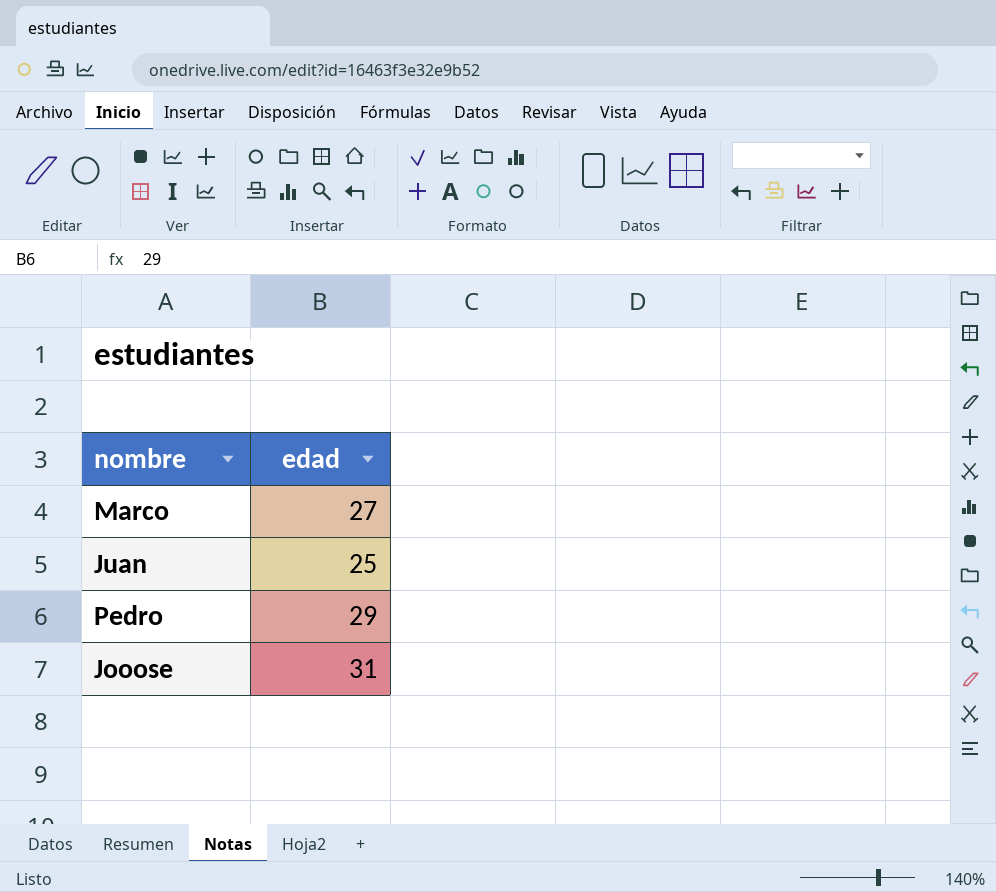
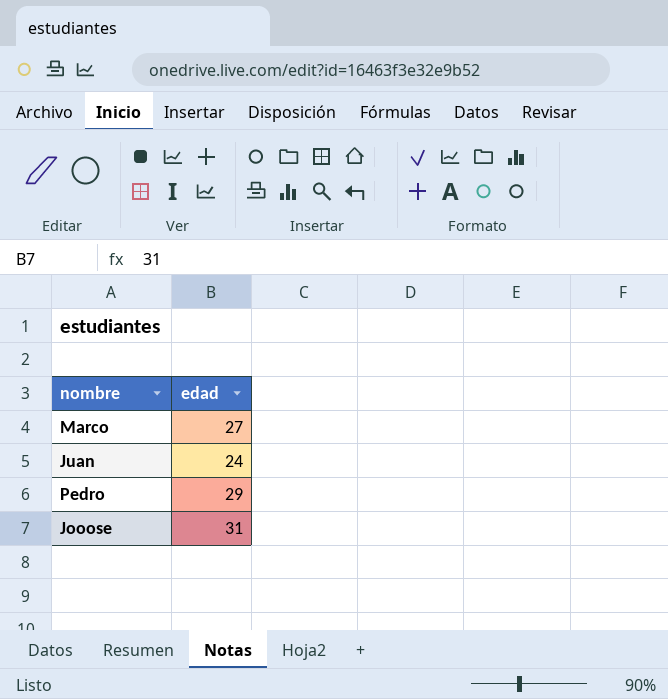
Juan | edad: 25 -> 24

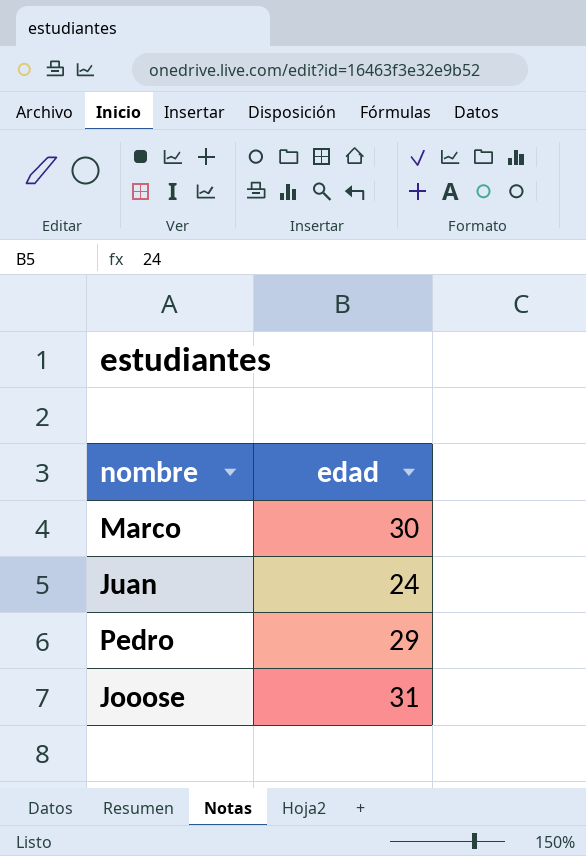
Marco | edad: 27 -> 30

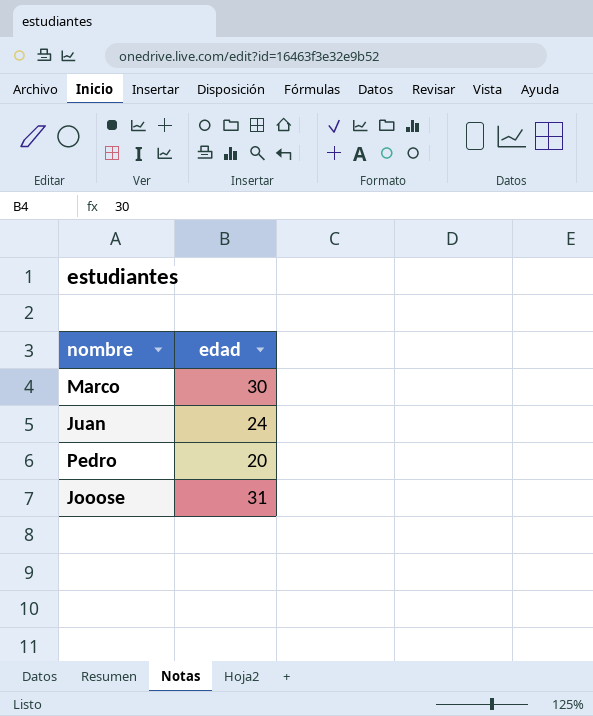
Pedro | edad: 29 -> 20

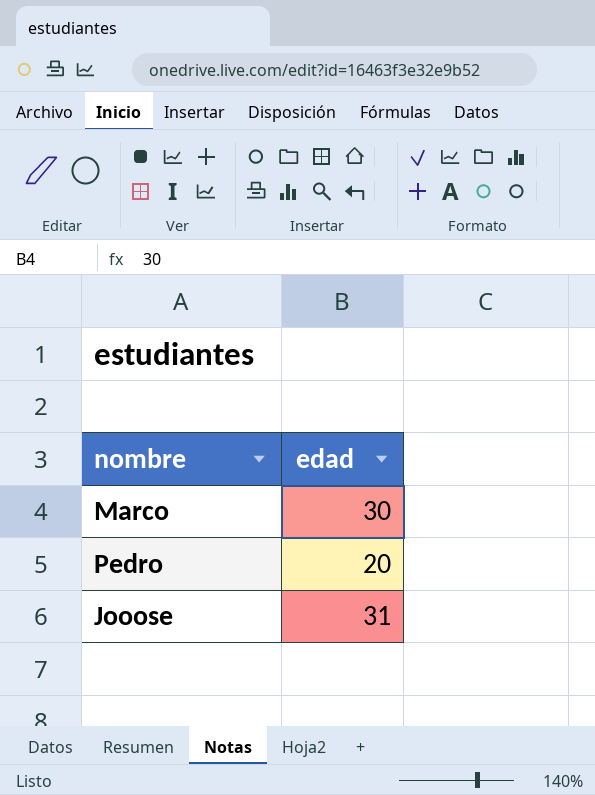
row Juan: 24 -> none

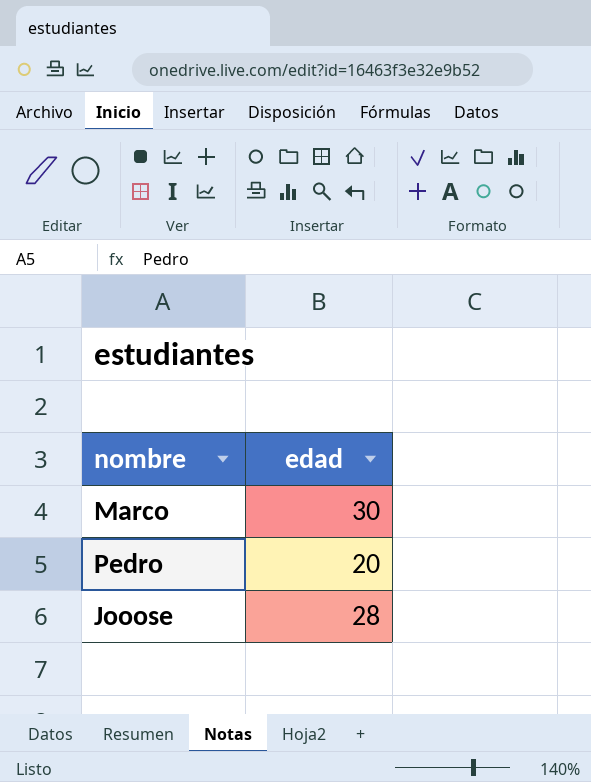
Jooose | edad: 31 -> 28

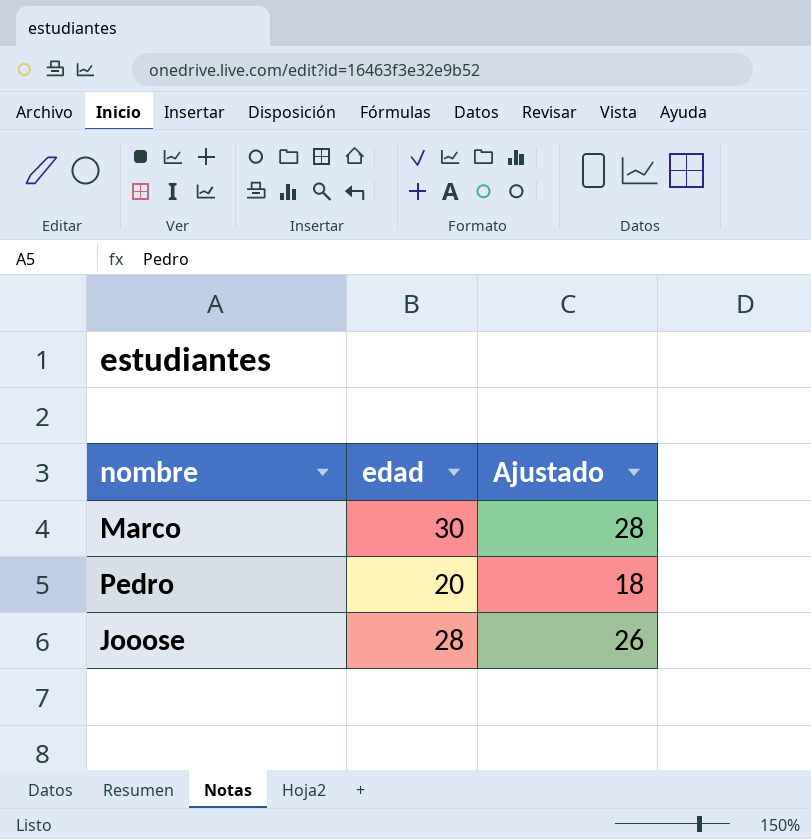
column Ajustado | formula: none -> [edad] - 2

